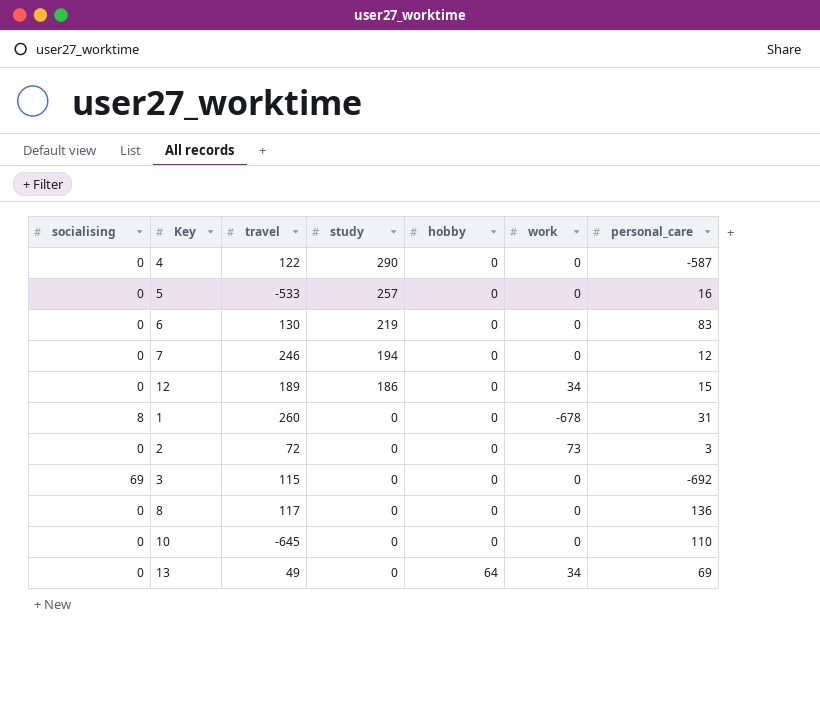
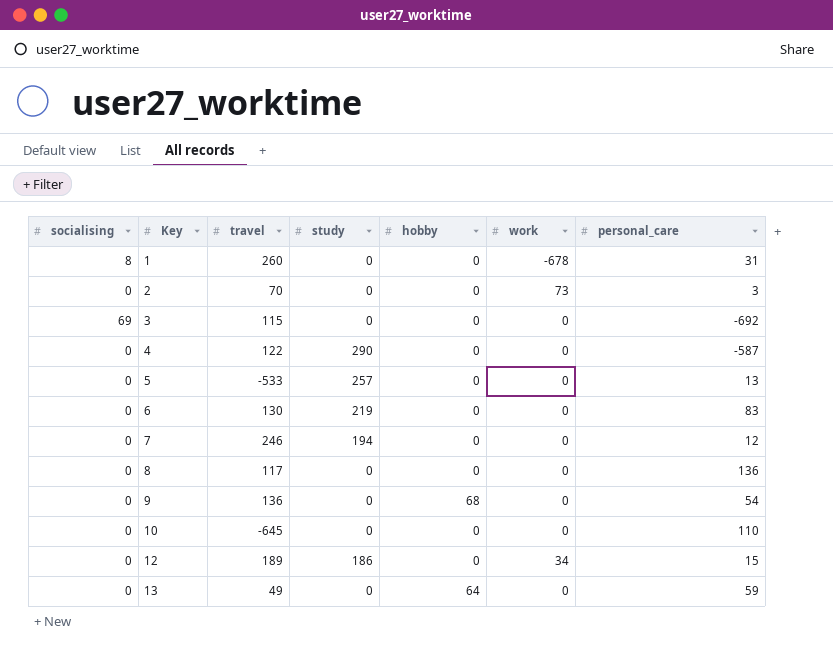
row order: study descending -> Key ascending
2 | travel: 72 -> 70
5 | personal_care: 16 -> 13
row 9: none -> 0 | 136 | 0 | 68 | 0 | 54
13 | work: 34 -> 0
13 | personal_care: 69 -> 59

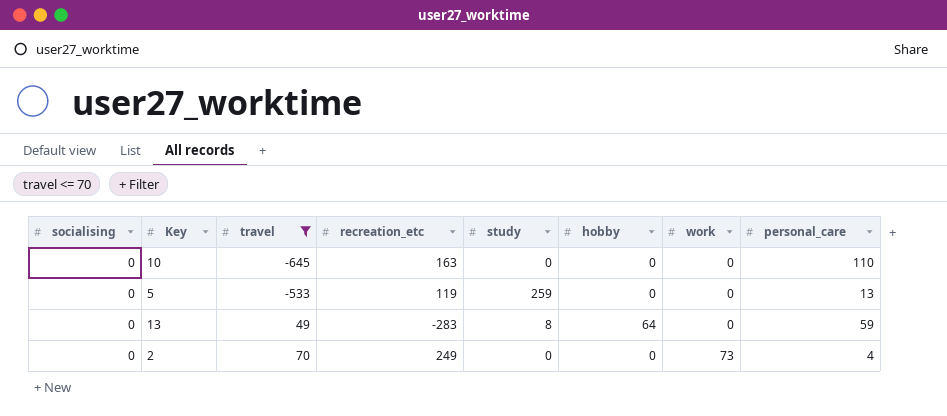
filter: none -> travel <= 70
row order: Key ascending -> travel ascending
column recreation_etc | position: none -> 4
5 | study: 257 -> 259
13 | study: 0 -> 8
2 | personal_care: 3 -> 4

